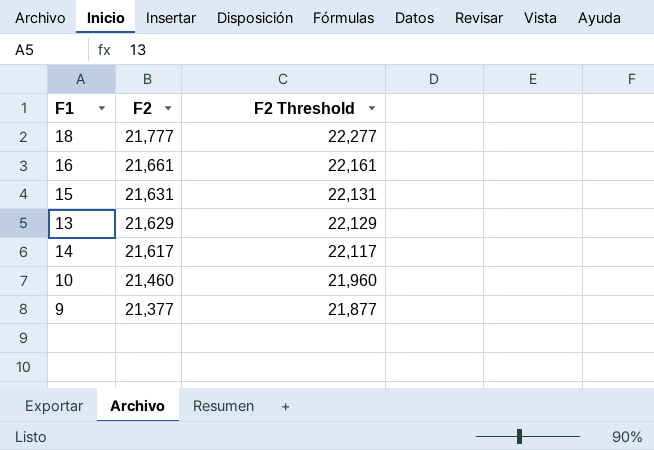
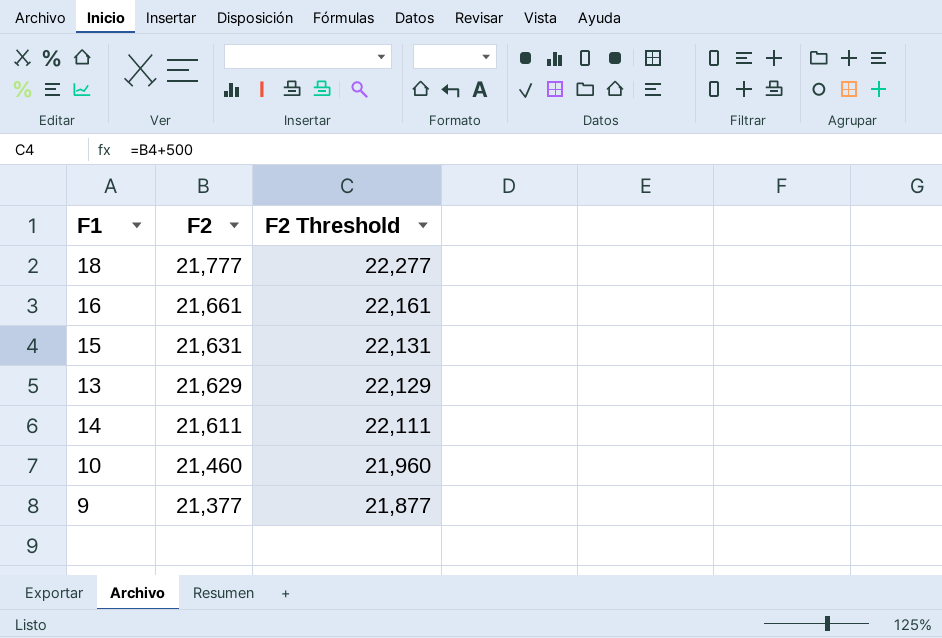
14 | F2: 21,617 -> 21,611
14 | F2 Threshold: 22,117 -> 22,111

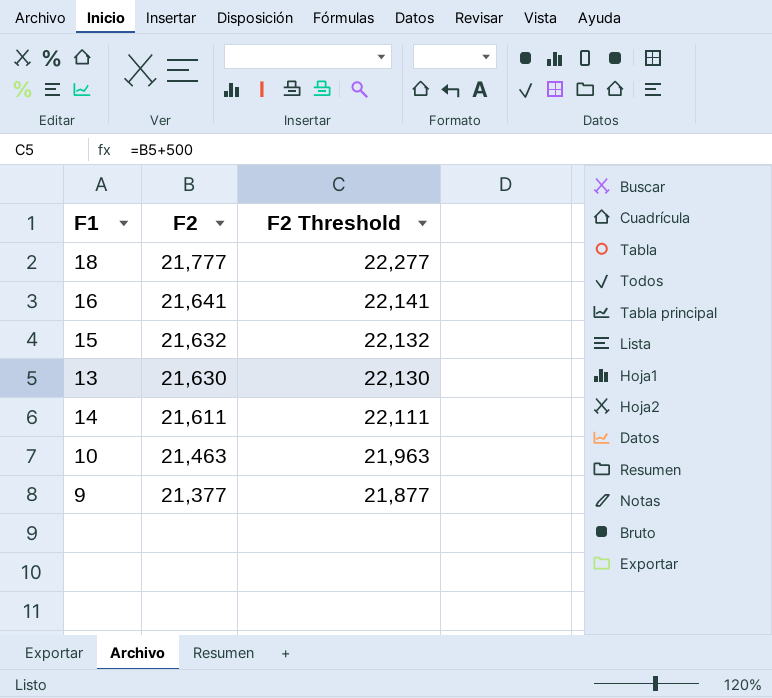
16 | F2: 21,661 -> 21,641
16 | F2 Threshold: 22,161 -> 22,141
15 | F2: 21,631 -> 21,632
15 | F2 Threshold: 22,131 -> 22,132
13 | F2: 21,629 -> 21,630
13 | F2 Threshold: 22,129 -> 22,130
10 | F2: 21,460 -> 21,463
10 | F2 Threshold: 21,960 -> 21,963

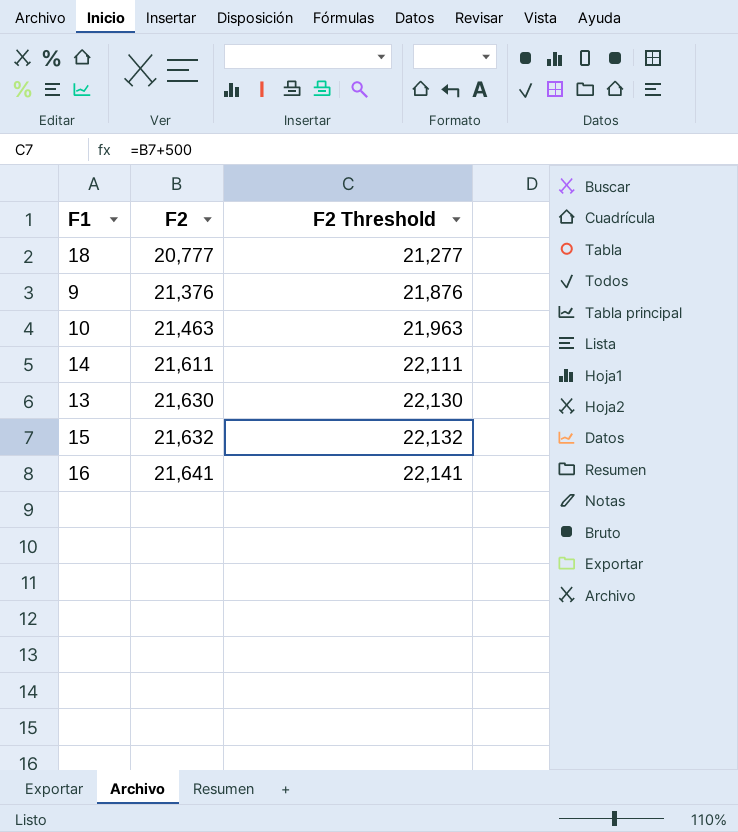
row order: F2 descending -> F2 ascending
18 | F2: 21,777 -> 20,777
18 | F2 Threshold: 22,277 -> 21,277
9 | F2: 21,377 -> 21,376
9 | F2 Threshold: 21,877 -> 21,876

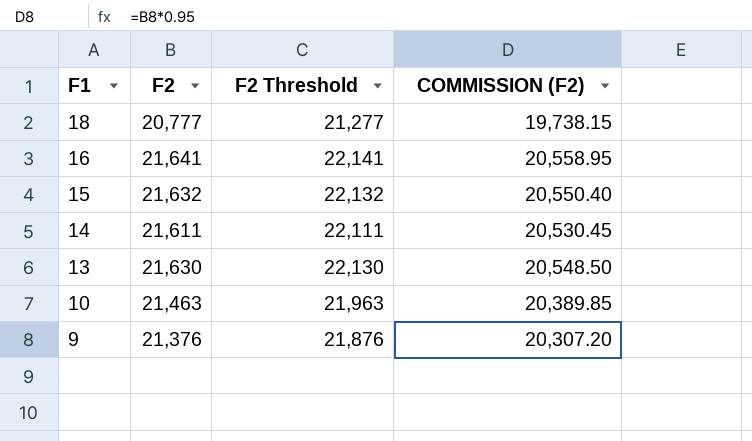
row order: F2 ascending -> F1 descending
column COMMISSION (F2) | formula: none -> [F2] * 0.95

